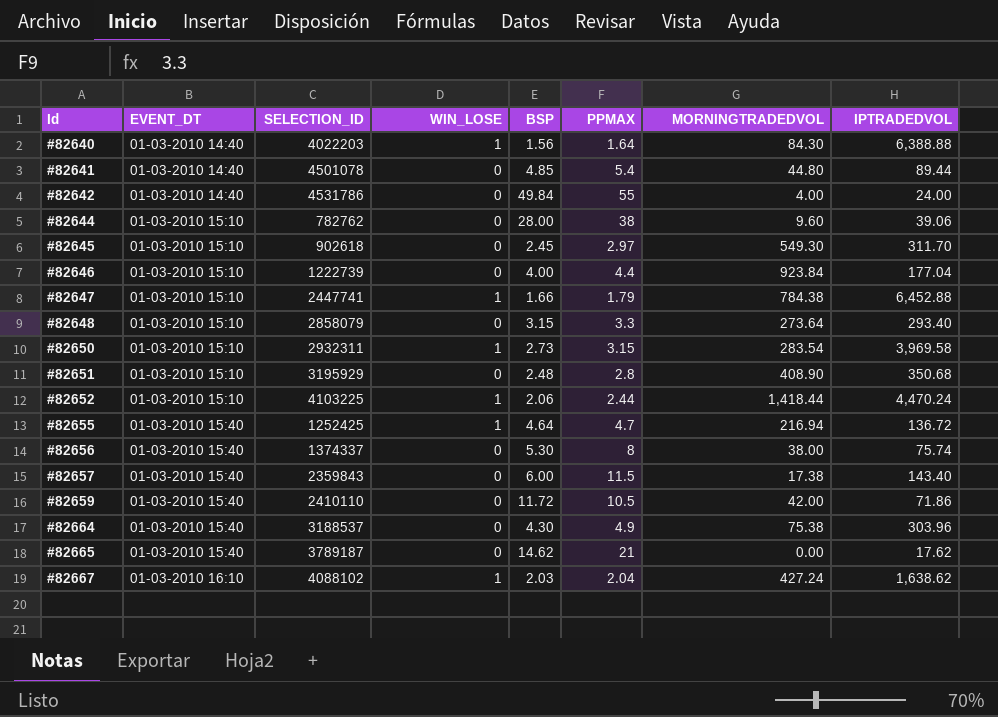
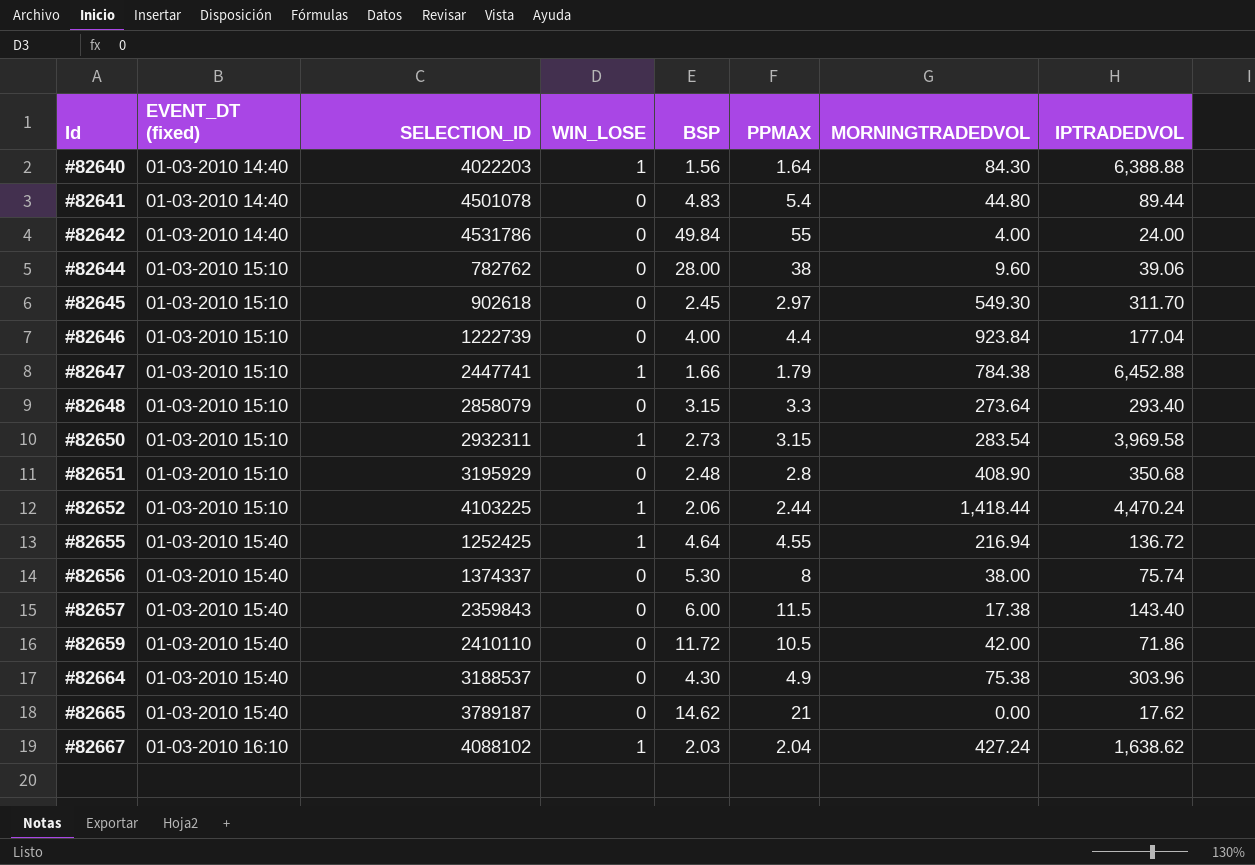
column name: EVENT_DT -> EVENT_DT (fixed)
#82641 | BSP: 4.85 -> 4.83
#82655 | PPMAX: 4.7 -> 4.55

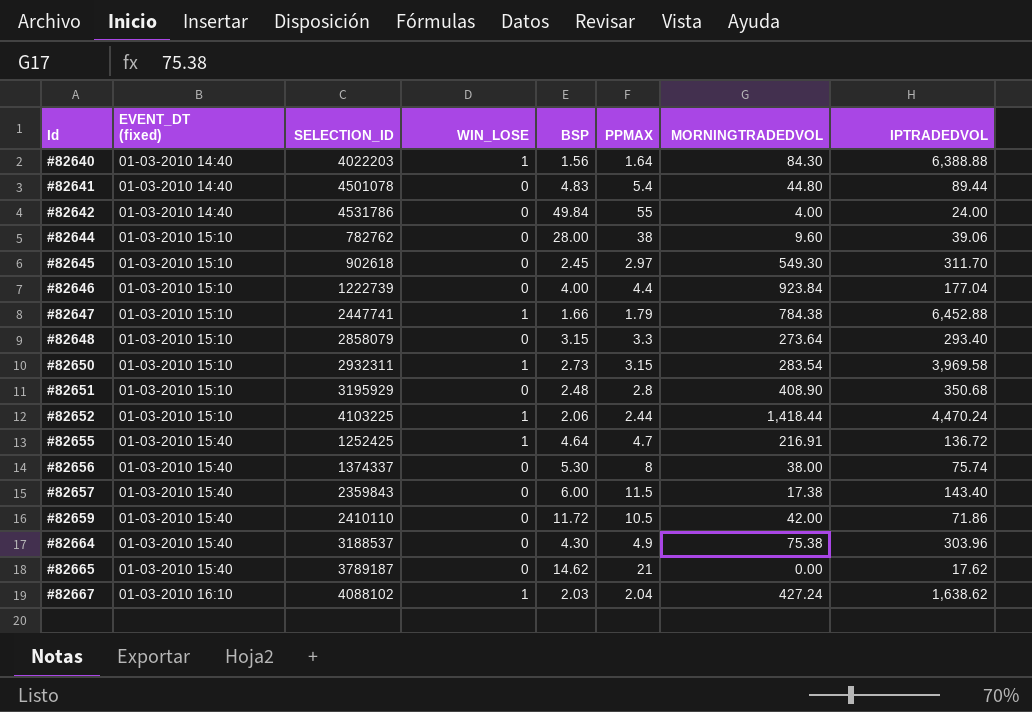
#82655 | PPMAX: 4.55 -> 4.7
#82655 | MORNINGTRADEDVOL: 216.94 -> 216.91

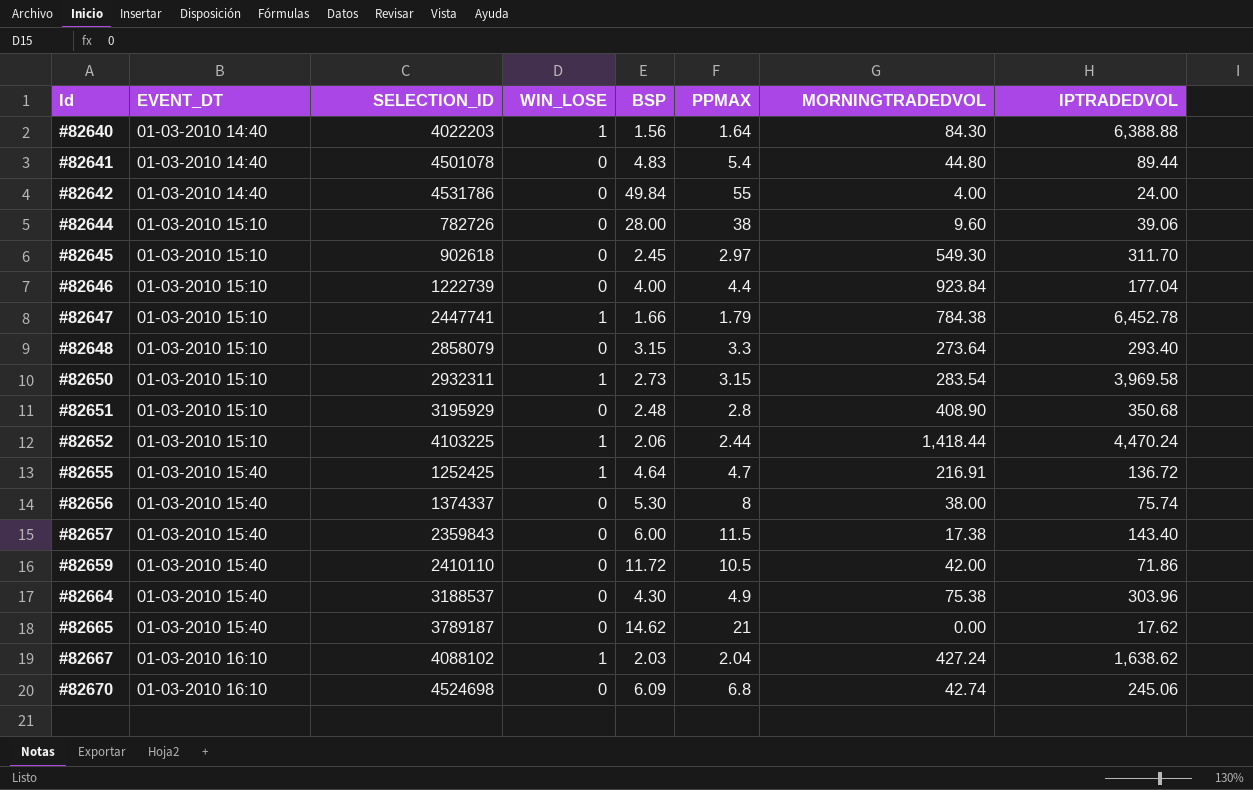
column name: EVENT_DT (fixed) -> EVENT_DT
#82644 | SELECTION_ID: 782762 -> 782726
#82647 | IPTRADEDVOL: 6,452.88 -> 6,452.78
row #82670: none -> 01-03-2010 16:10 | 4524698 | 0 | 6.09 | 6.8 | 42.74 | 245.06

